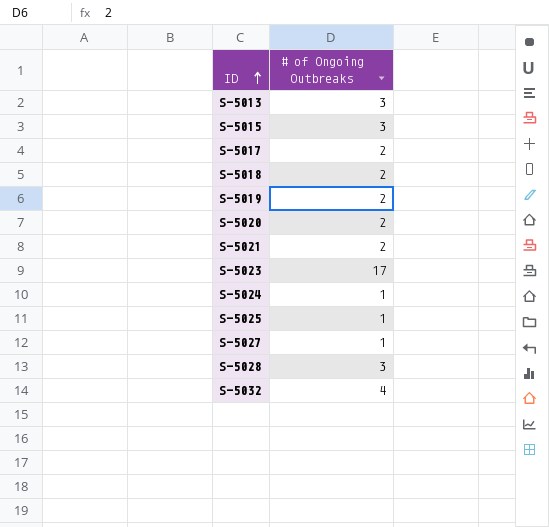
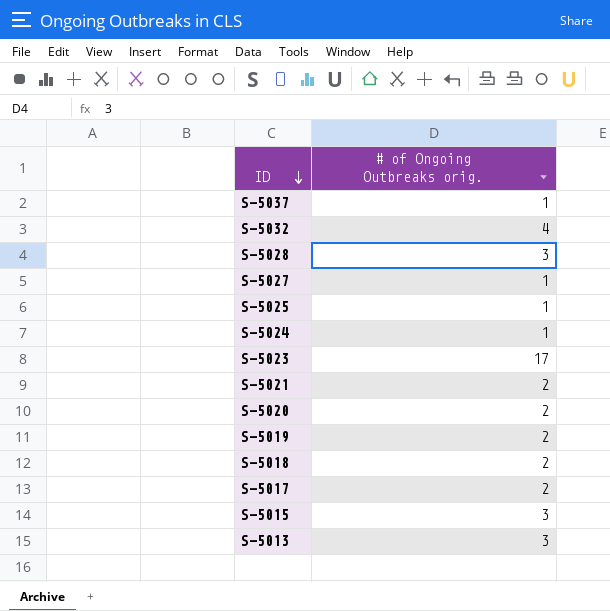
row order: ID ascending -> ID descending
column name: # of Ongoing Outbreaks -> # of Ongoing Outbreaks orig.
row S-5037: none -> 1

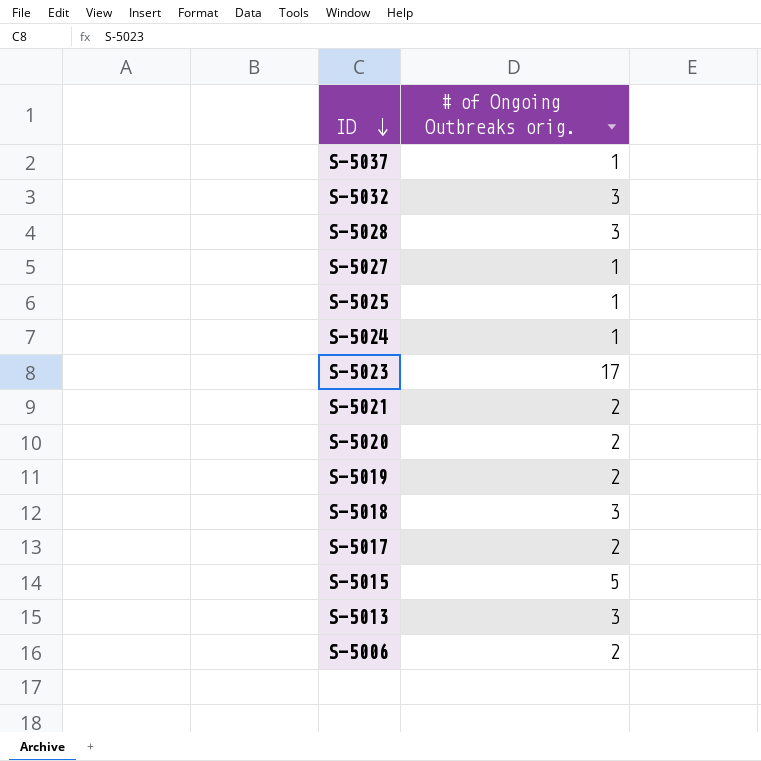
S-5032 | # of Ongoing Outbreaks orig.: 4 -> 3
S-5018 | # of Ongoing Outbreaks orig.: 2 -> 3
S-5015 | # of Ongoing Outbreaks orig.: 3 -> 5
row S-5006: none -> 2

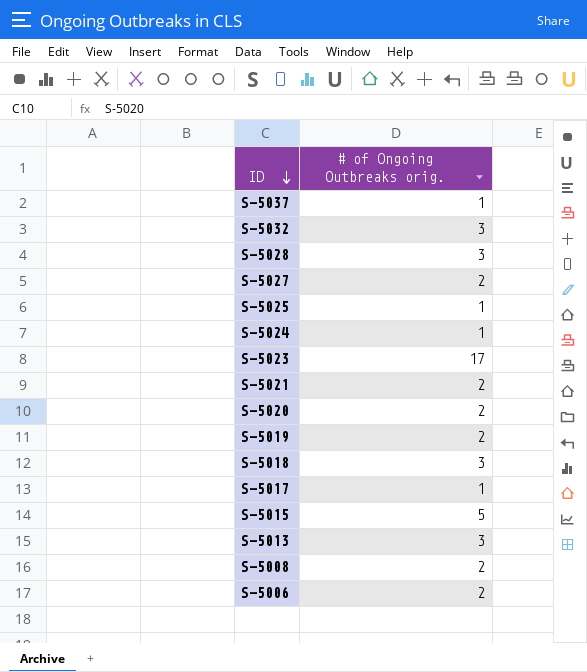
S-5027 | # of Ongoing Outbreaks orig.: 1 -> 2
S-5017 | # of Ongoing Outbreaks orig.: 2 -> 1
row S-5008: none -> 2

